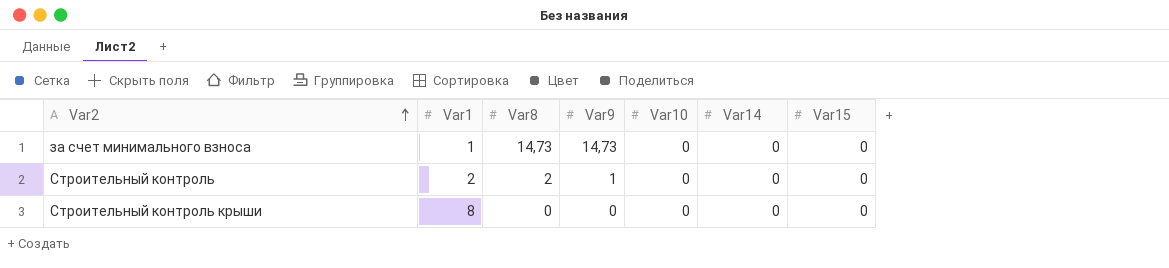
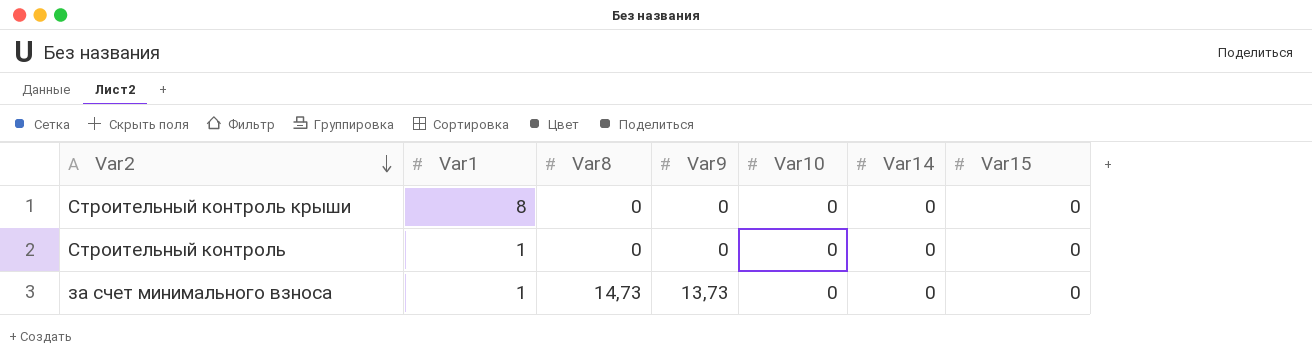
row order: Var2 ascending -> Var2 descending
Строительный контроль | Var1: 2 -> 1
Строительный контроль | Var8: 2 -> 0
Строительный контроль | Var9: 1 -> 0
за счет минимального взноса | Var9: 14,73 -> 13,73

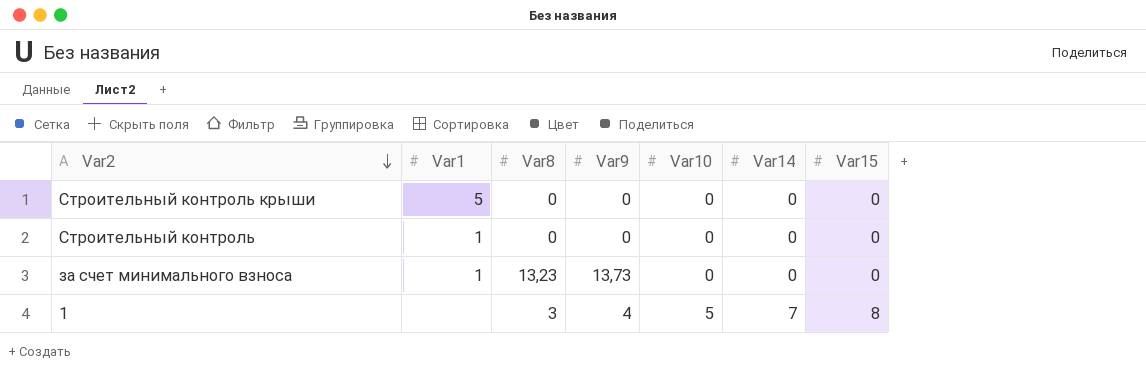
Строительный контроль крыши | Var1: 8 -> 5
за счет минимального взноса | Var8: 14,73 -> 13,23
row 1: none -> none | 3 | 4 | 5 | 7 | 8

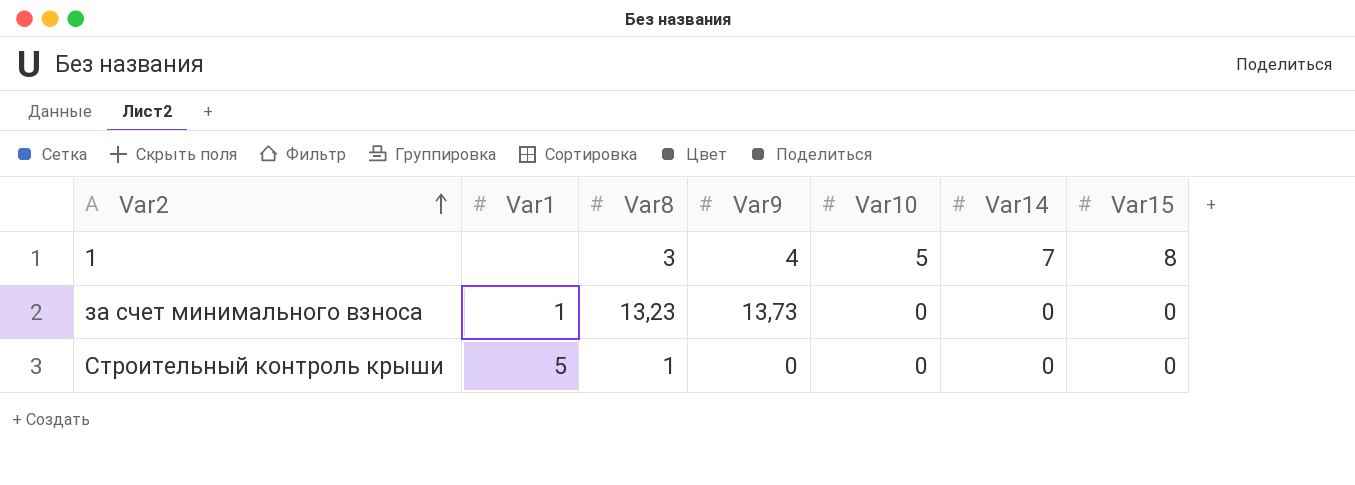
row order: Var2 descending -> Var2 ascending
row Строительный контроль: 1 | 0 | 0 | 0 | 0 | 0 -> none
Строительный контроль крыши | Var8: 0 -> 1

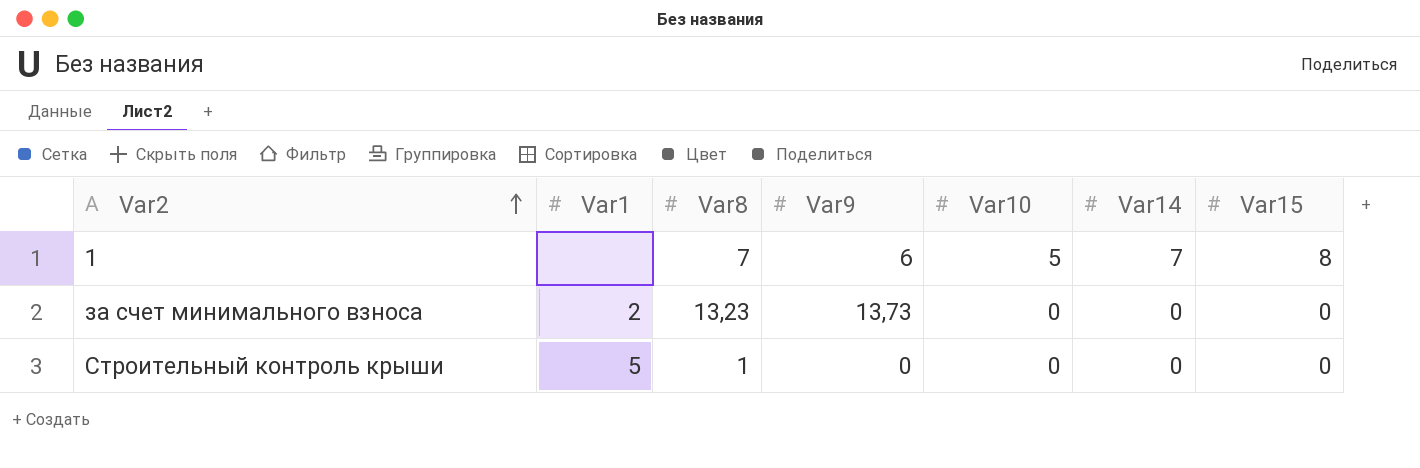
1 | Var8: 3 -> 7
1 | Var9: 4 -> 6
за счет минимального взноса | Var1: 1 -> 2

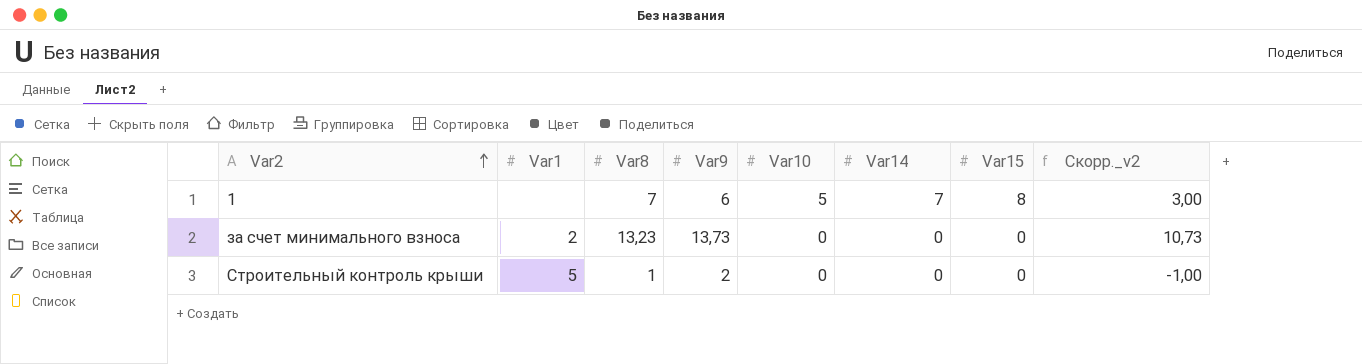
column Скорр._v2 | formula: none -> [Var9] - 3
Строительный контроль крыши | Var9: 0 -> 2

